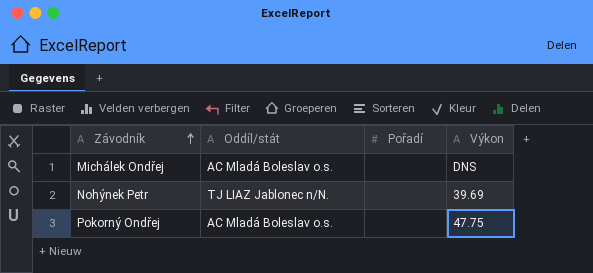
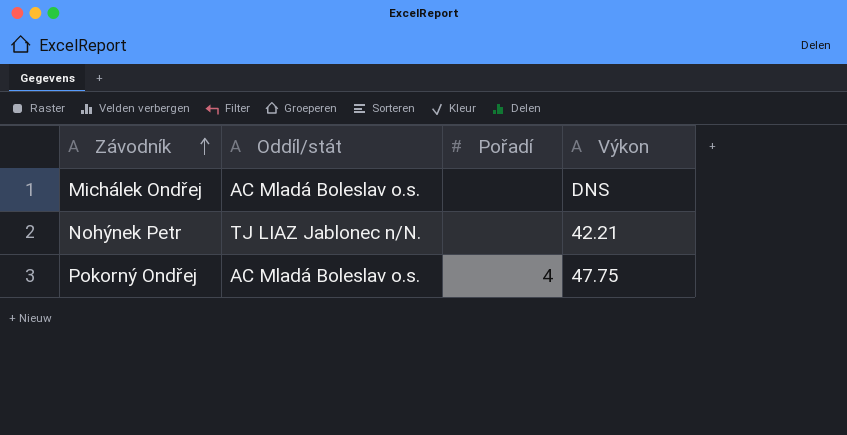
Nohýnek Petr | Výkon: 39.69 -> 42.21
Pokorný Ondřej | Pořadí: none -> 4

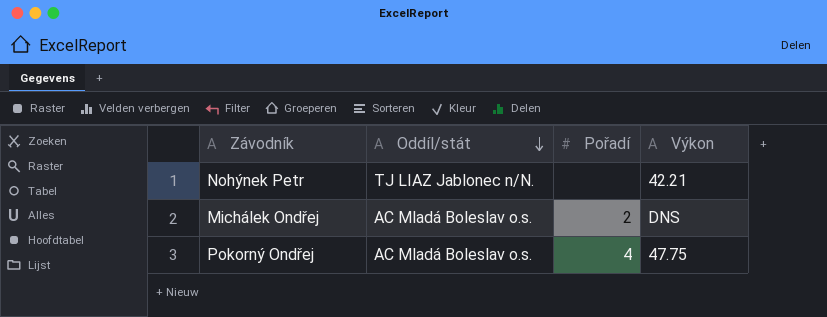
row order: Závodník ascending -> Oddíl/stát descending
Michálek Ondřej | Pořadí: none -> 2

